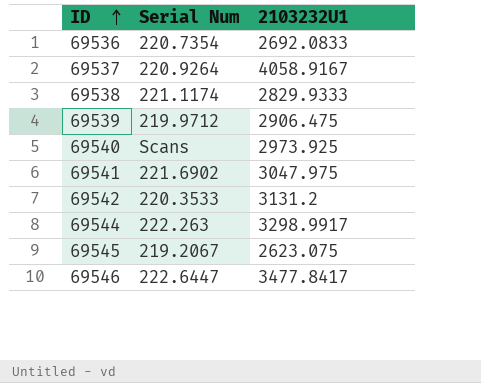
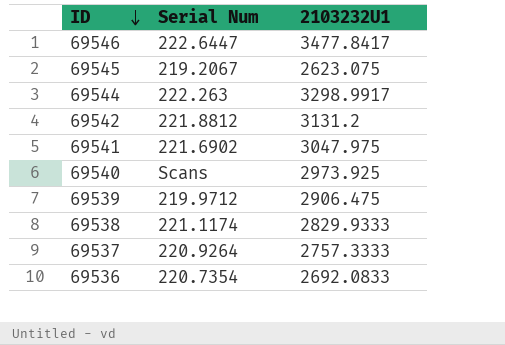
row order: ID ascending -> ID descending
69542 | Serial Num: 220.3533 -> 221.8812
69537 | 2103232U1: 4058.9167 -> 2757.3333

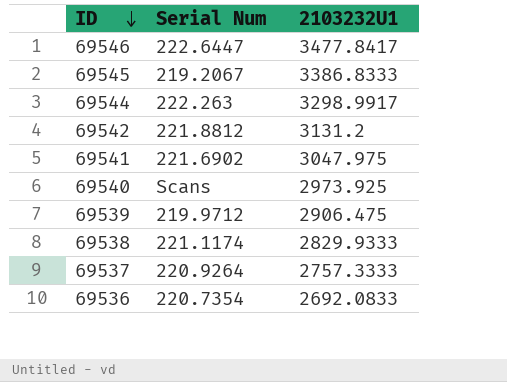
69545 | 2103232U1: 2623.075 -> 3386.8333

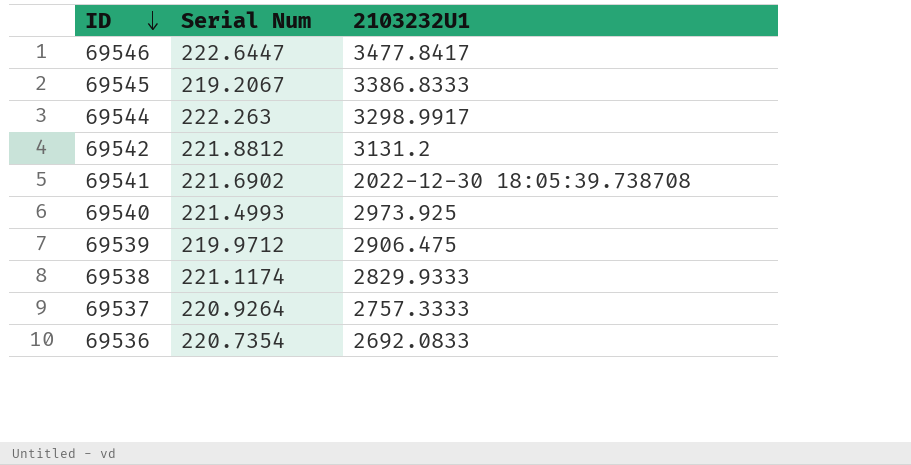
69541 | 2103232U1: 3047.975 -> 2022-12-30 18:05:39.738708
69540 | Serial Num: Scans -> 221.4993

